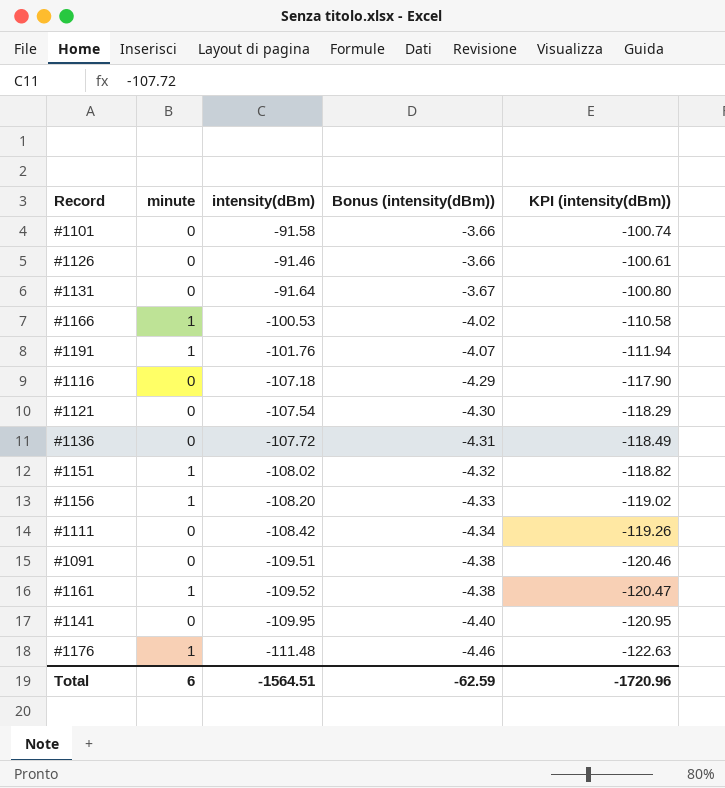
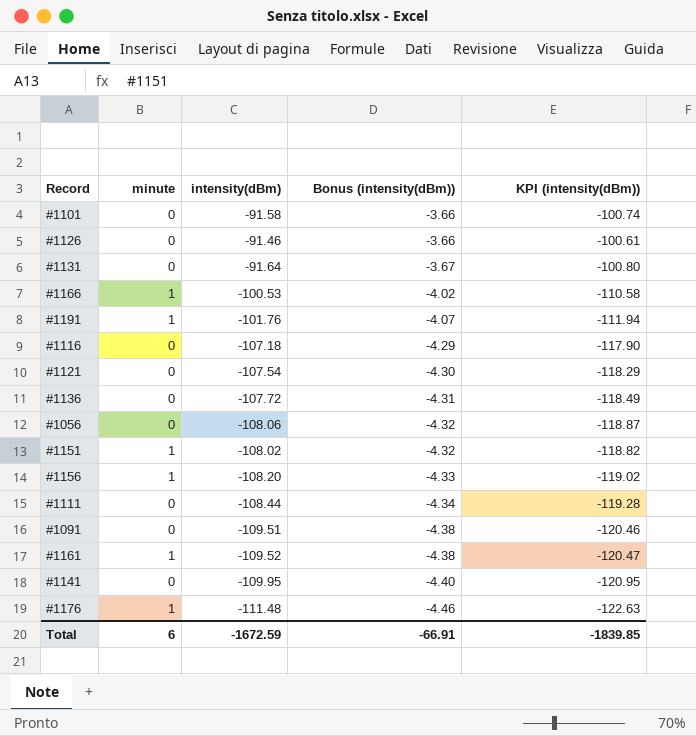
row #1056: none -> 0 | -108.06 | -4.32 | -118.87
#1111 | intensity(dBm): -108.42 -> -108.44
#1111 | KPI (intensity(dBm)): -119.26 -> -119.28
Total | intensity(dBm): -1564.51 -> -1672.59
Total | Bonus (intensity(dBm)): -62.59 -> -66.91
Total | KPI (intensity(dBm)): -1720.96 -> -1839.85

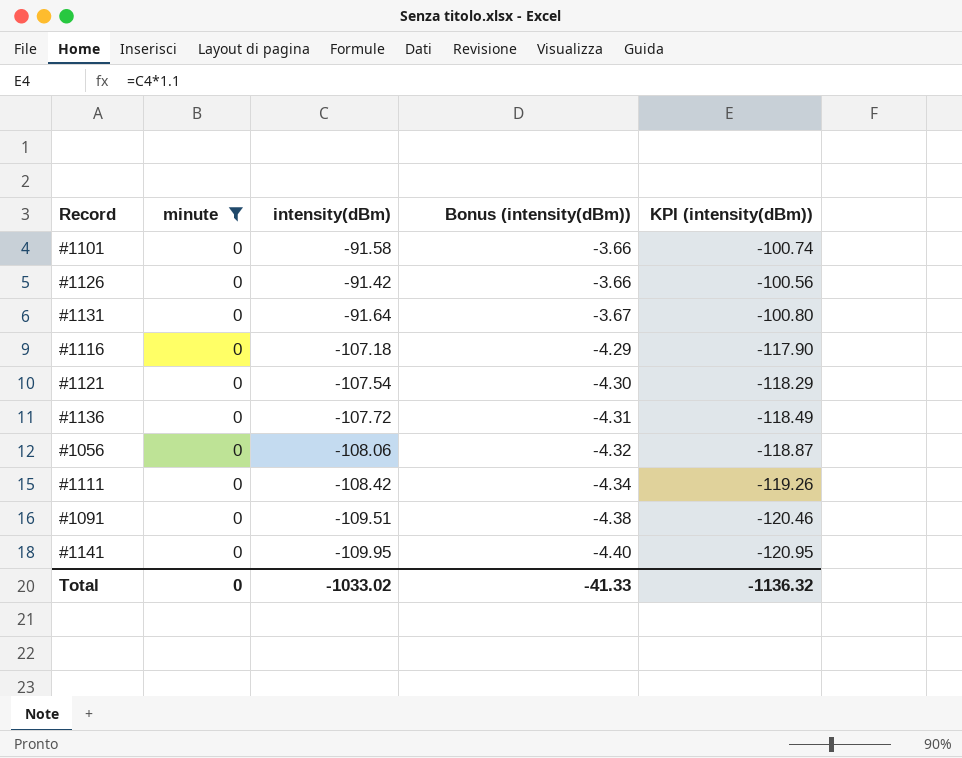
filter: none -> minute = 0
#1126 | intensity(dBm): -91.46 -> -91.42
#1126 | KPI (intensity(dBm)): -100.61 -> -100.56
#1111 | intensity(dBm): -108.44 -> -108.42
#1111 | KPI (intensity(dBm)): -119.28 -> -119.26
Total | minute: 6 -> 0
Total | intensity(dBm): -1672.59 -> -1033.02
Total | Bonus (intensity(dBm)): -66.91 -> -41.33
Total | KPI (intensity(dBm)): -1839.85 -> -1136.32

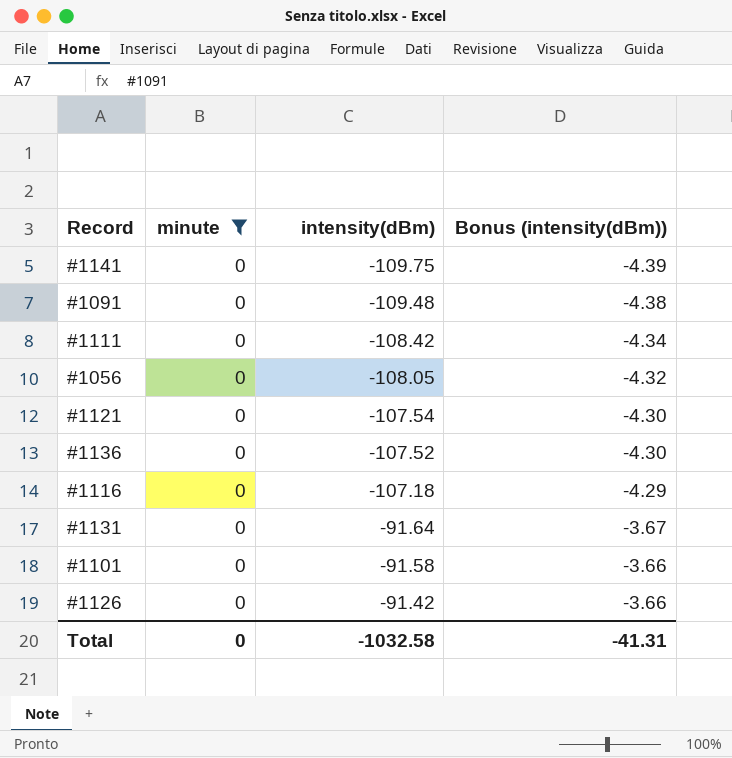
row order: Bonus (intensity(dBm)) descending -> intensity(dBm) ascending
column KPI (intensity(dBm)) | formula: [intensity(dBm)] * 1.1 -> none
#1141 | intensity(dBm): -109.95 -> -109.75
#1141 | Bonus (intensity(dBm)): -4.40 -> -4.39
#1091 | intensity(dBm): -109.51 -> -109.48
#1056 | intensity(dBm): -108.06 -> -108.05
#1136 | intensity(dBm): -107.72 -> -107.52
#1136 | Bonus (intensity(dBm)): -4.31 -> -4.30
Total | intensity(dBm): -1033.02 -> -1032.58
Total | Bonus (intensity(dBm)): -41.33 -> -41.31

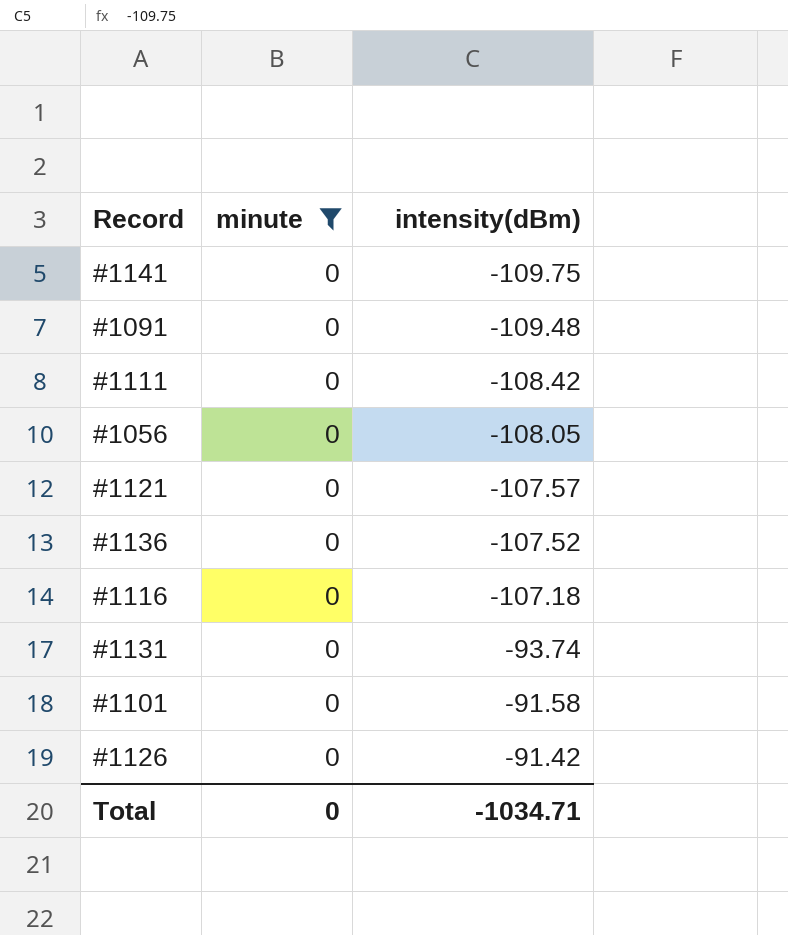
column Bonus (intensity(dBm)) | formula: [intensity(dBm)] * 0.04 -> none
#1121 | intensity(dBm): -107.54 -> -107.57
#1131 | intensity(dBm): -91.64 -> -93.74
Total | intensity(dBm): -1032.58 -> -1034.71

